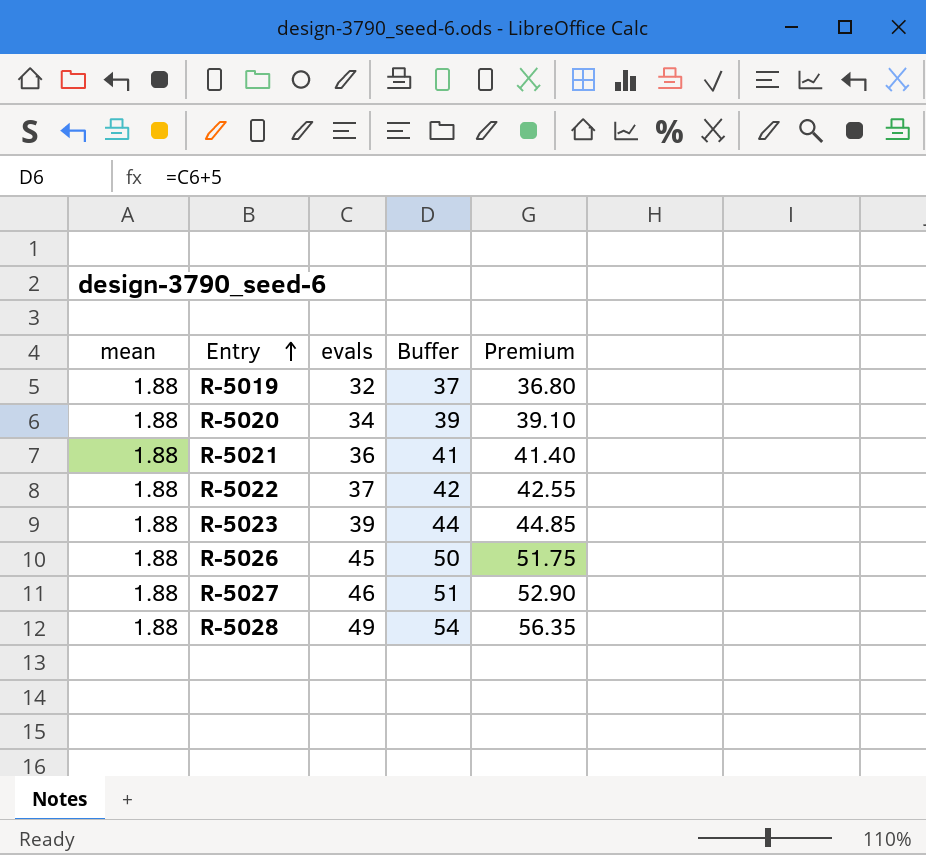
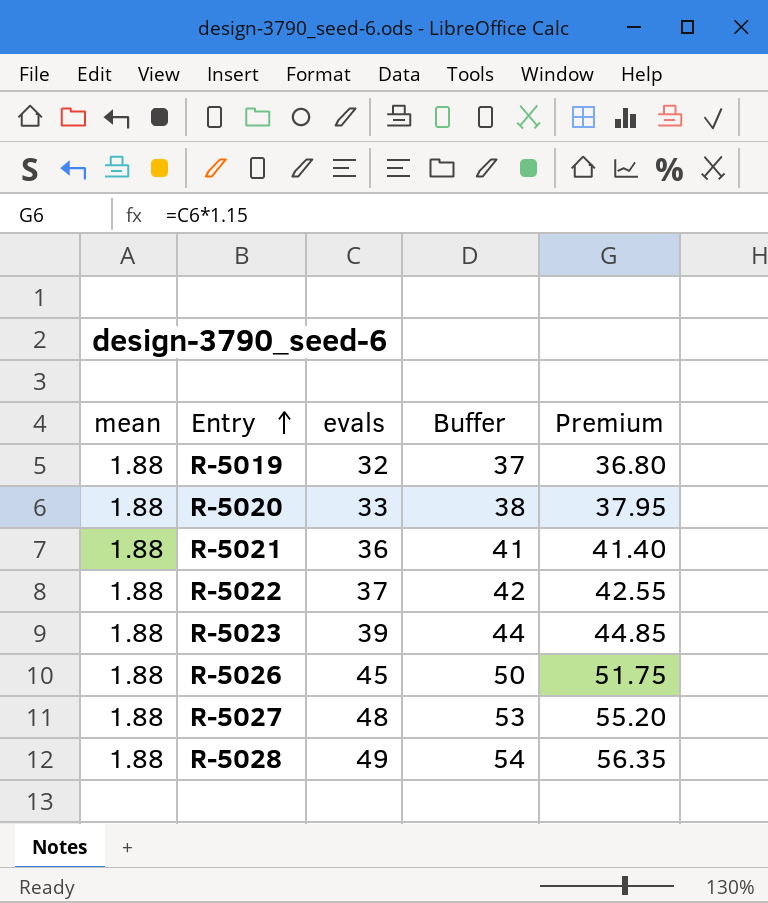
R-5020 | evals: 34 -> 33
R-5020 | Buffer: 39 -> 38
R-5020 | Premium: 39.10 -> 37.95
R-5027 | evals: 46 -> 48
R-5027 | Buffer: 51 -> 53
R-5027 | Premium: 52.90 -> 55.20

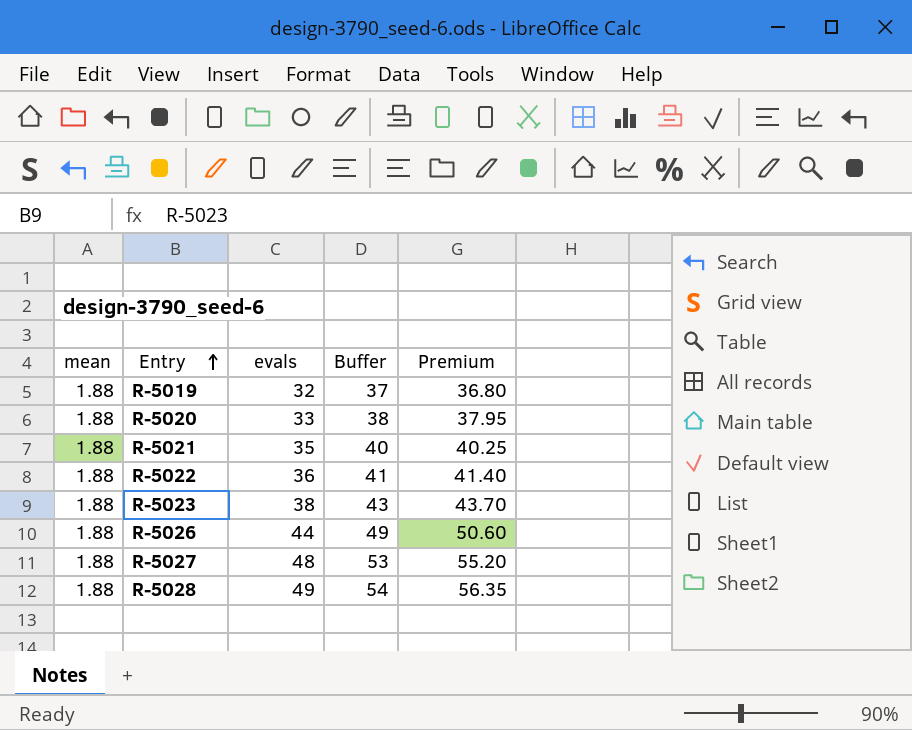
R-5021 | evals: 36 -> 35
R-5021 | Buffer: 41 -> 40
R-5021 | Premium: 41.40 -> 40.25
R-5022 | evals: 37 -> 36
R-5022 | Buffer: 42 -> 41
R-5022 | Premium: 42.55 -> 41.40
R-5023 | evals: 39 -> 38
R-5023 | Buffer: 44 -> 43
R-5023 | Premium: 44.85 -> 43.70
R-5026 | evals: 45 -> 44
R-5026 | Buffer: 50 -> 49
R-5026 | Premium: 51.75 -> 50.60

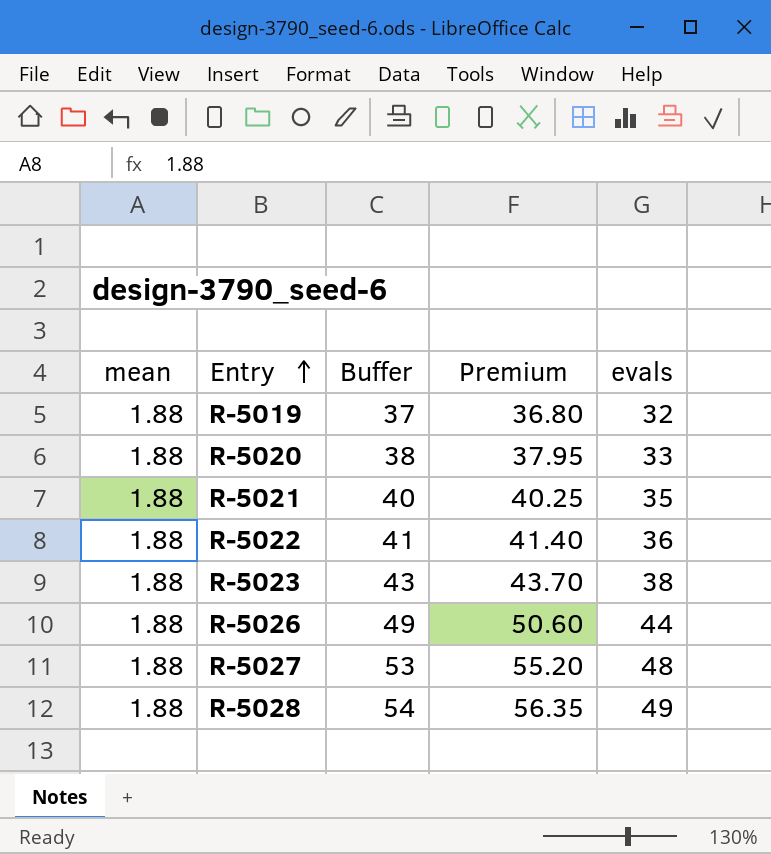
column evals | position: 3 -> 5

